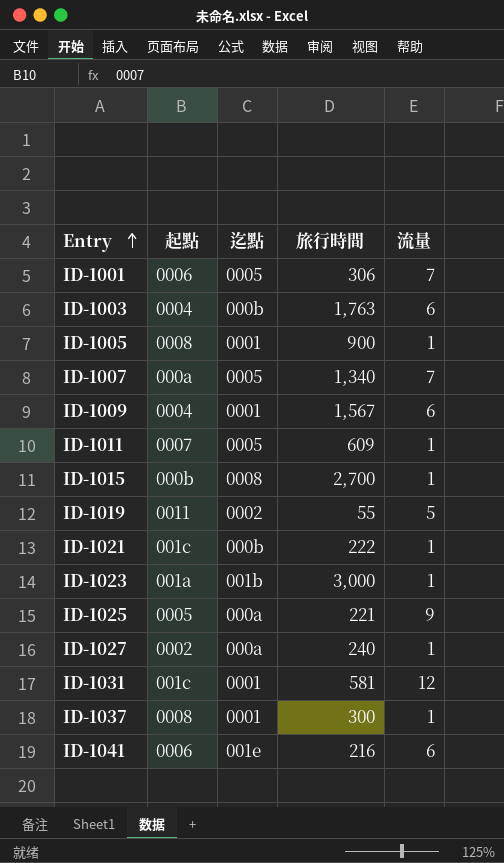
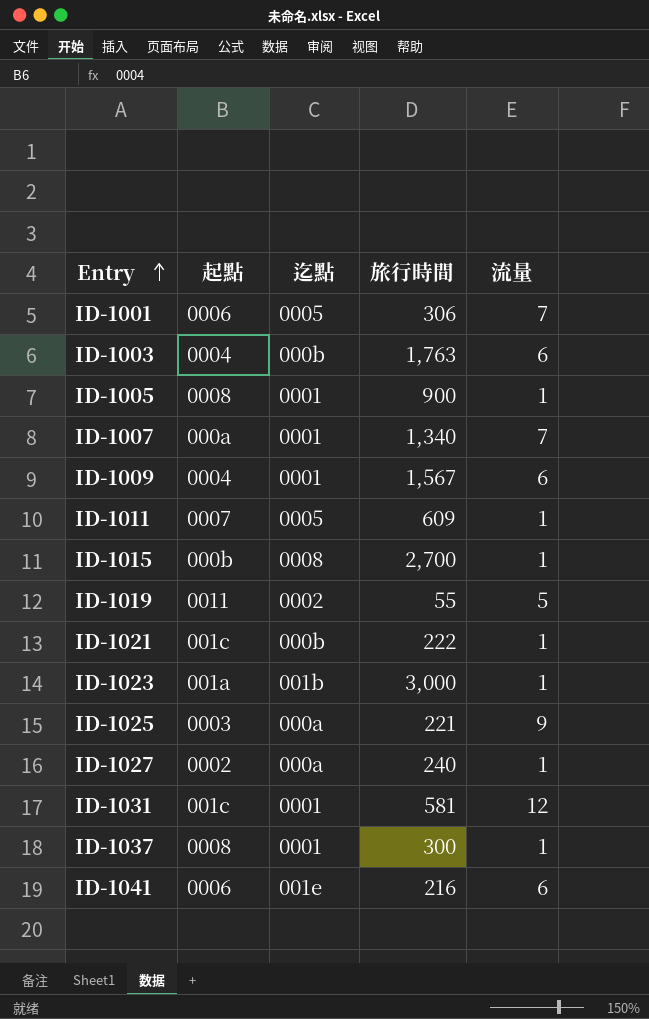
ID-1007 | 迄點: 0005 -> 0001
ID-1025 | 起點: 0005 -> 0003

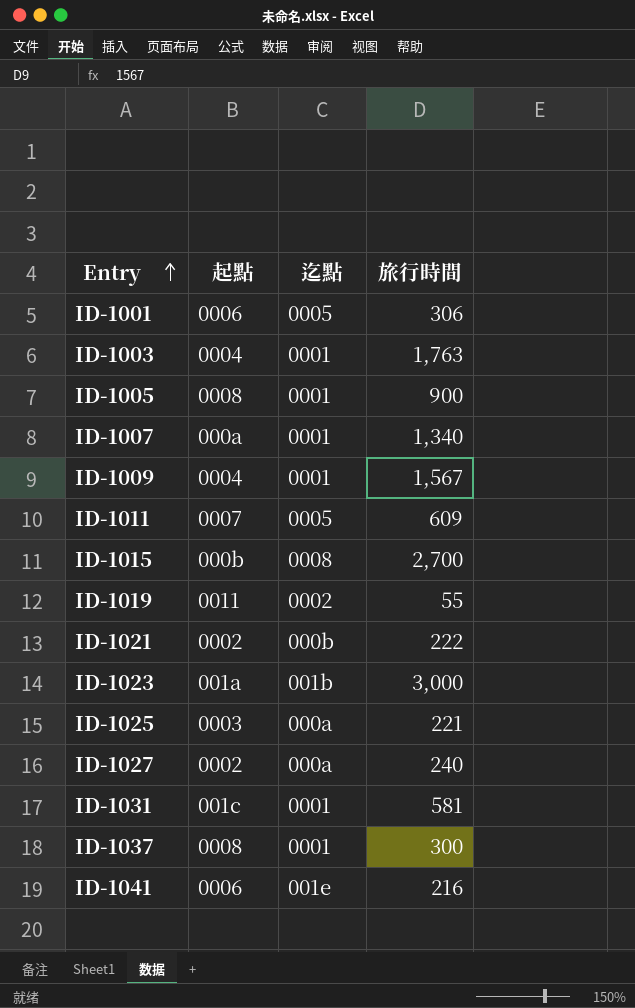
column 流量 | position: 5 -> none
ID-1003 | 迄點: 000b -> 0001
ID-1021 | 起點: 001c -> 0002

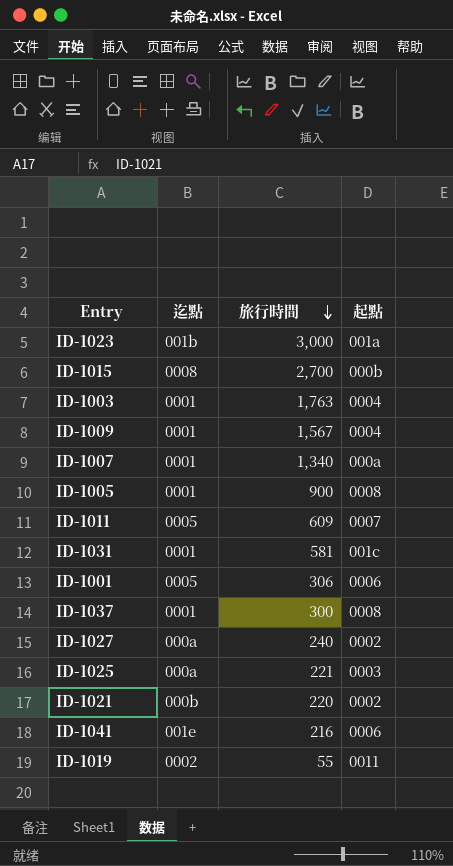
row order: Entry ascending -> 旅行時間 descending
column 起點 | position: 2 -> 4
ID-1021 | 旅行時間: 222 -> 220

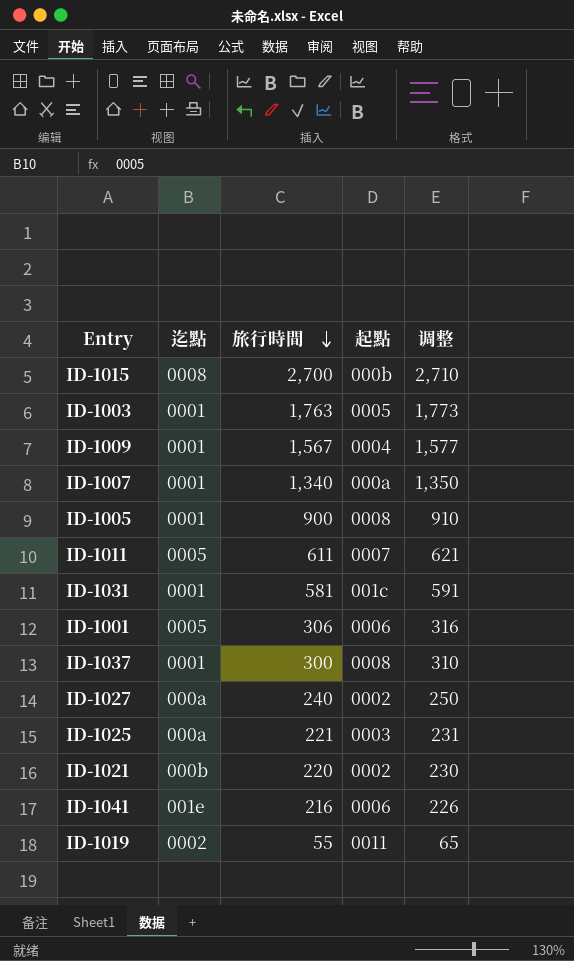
column 调整 | formula: none -> [旅行時間] + 10
row ID-1023: 001b | 3,000 | 001a -> none
ID-1003 | 起點: 0004 -> 0005
ID-1011 | 旅行時間: 609 -> 611

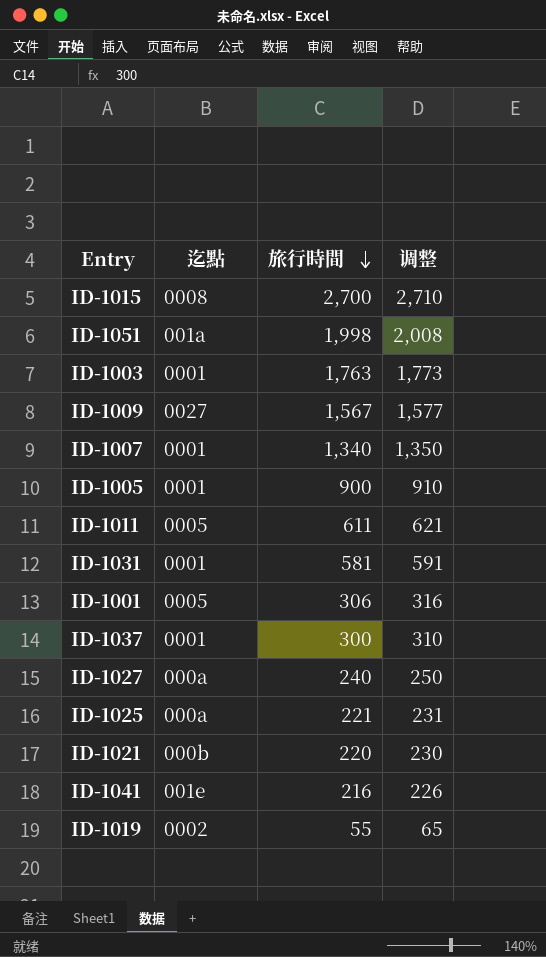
column 起點 | position: 4 -> none
row ID-1051: none -> 001a | 1,998 | 2,008
ID-1009 | 迄點: 0001 -> 0027

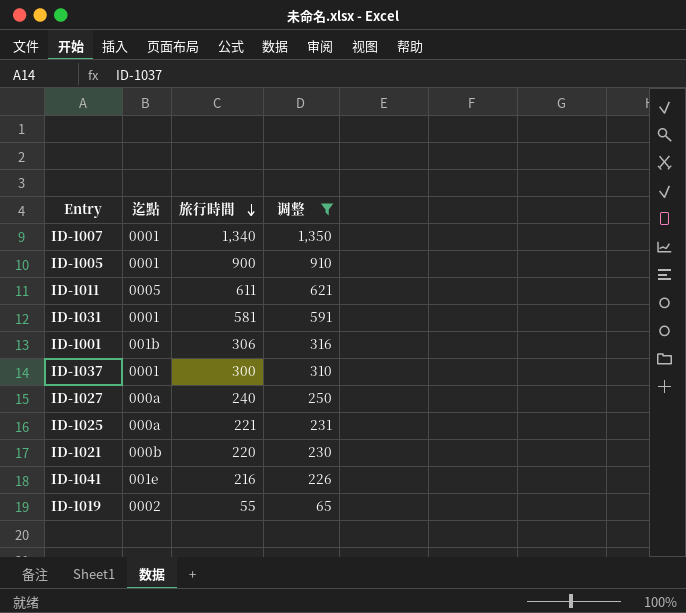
filter: none -> 调整 <= 1,350
ID-1001 | 迄點: 0005 -> 001b

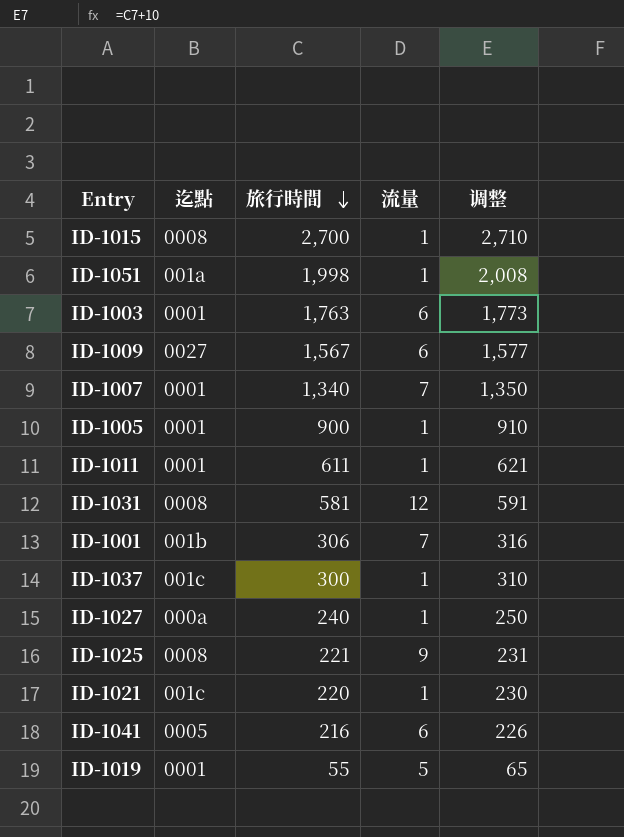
filter: 调整 <= 1,350 -> none
column 流量 | position: none -> 4
ID-1011 | 迄點: 0005 -> 0001
ID-1031 | 迄點: 0001 -> 0008
ID-1037 | 迄點: 0001 -> 001c
ID-1025 | 迄點: 000a -> 0008
ID-1021 | 迄點: 000b -> 001c
ID-1041 | 迄點: 001e -> 0005
ID-1019 | 迄點: 0002 -> 0001

